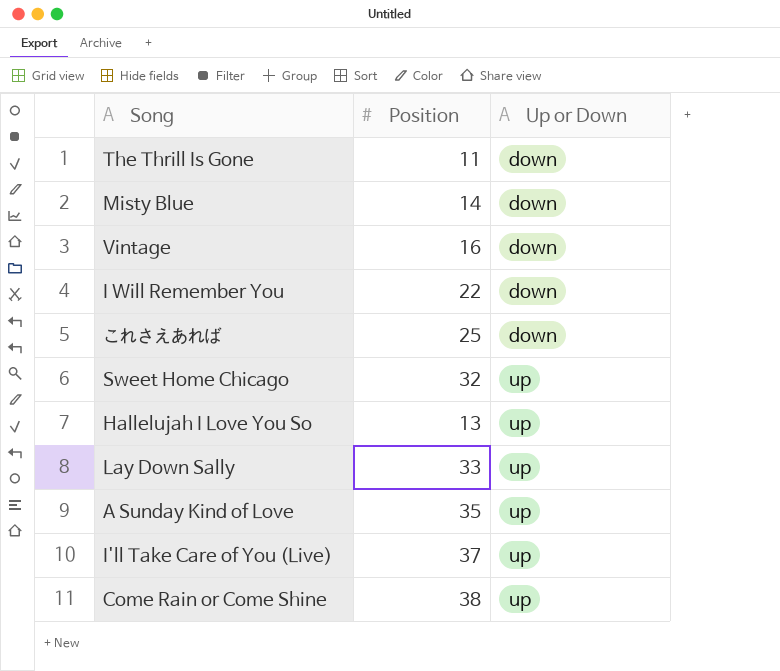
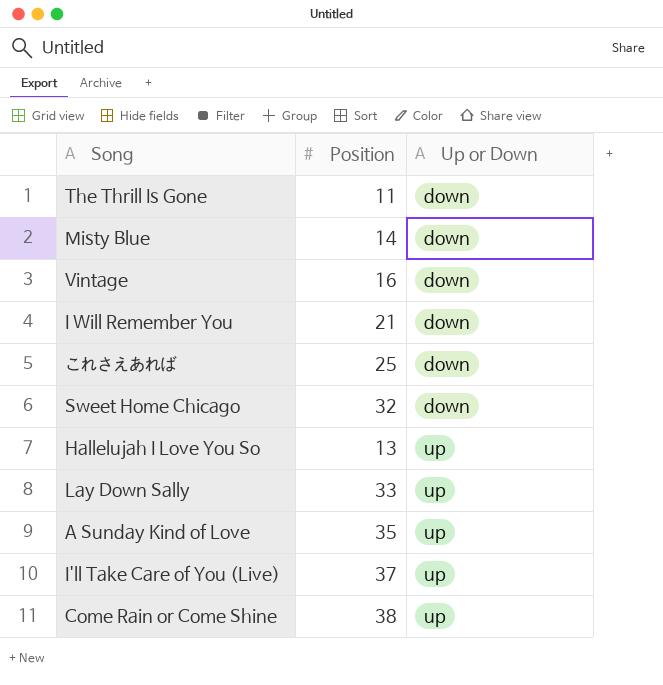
I Will Remember You | Position: 22 -> 21
Sweet Home Chicago | Up or Down: up -> down

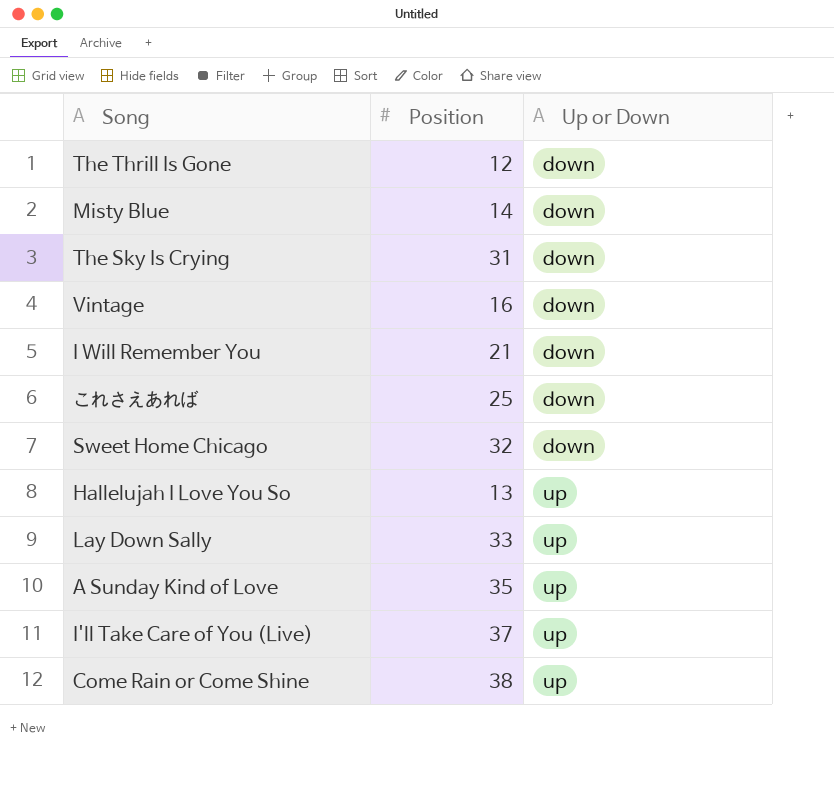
The Thrill Is Gone | Position: 11 -> 12
row The Sky Is Crying: none -> 31 | down

